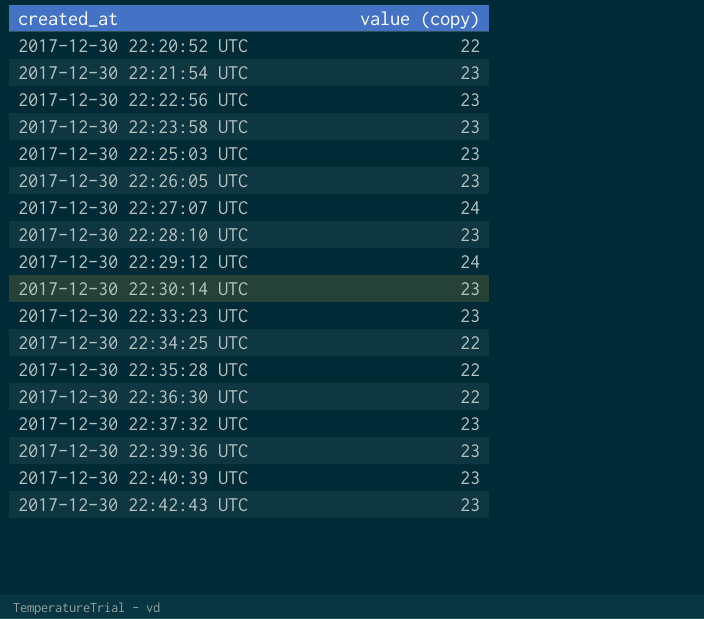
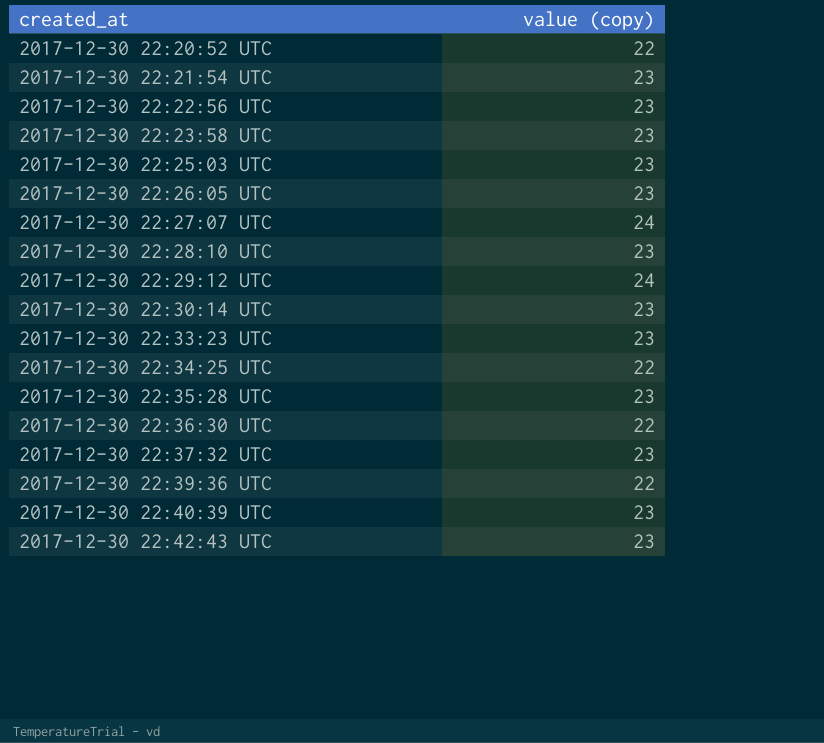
2017-12-30 22:35:28 UTC | value (copy): 22 -> 23
2017-12-30 22:39:36 UTC | value (copy): 23 -> 22

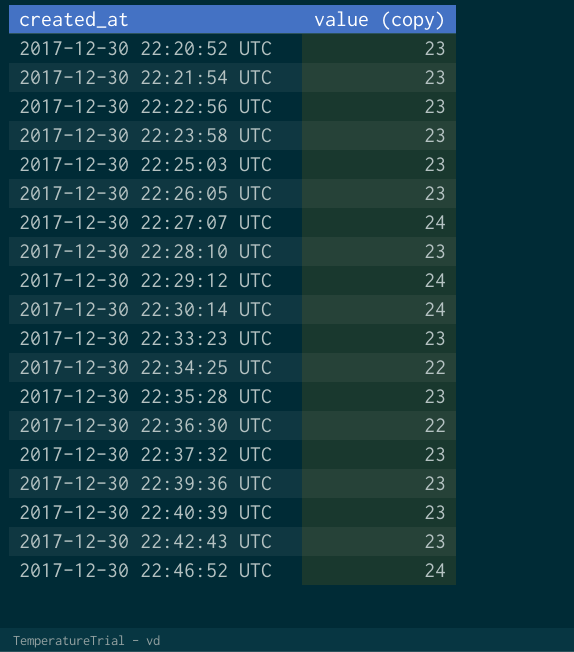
2017-12-30 22:20:52 UTC | value (copy): 22 -> 23
2017-12-30 22:30:14 UTC | value (copy): 23 -> 24
2017-12-30 22:39:36 UTC | value (copy): 22 -> 23
row 2017-12-30 22:46:52 UTC: none -> 24

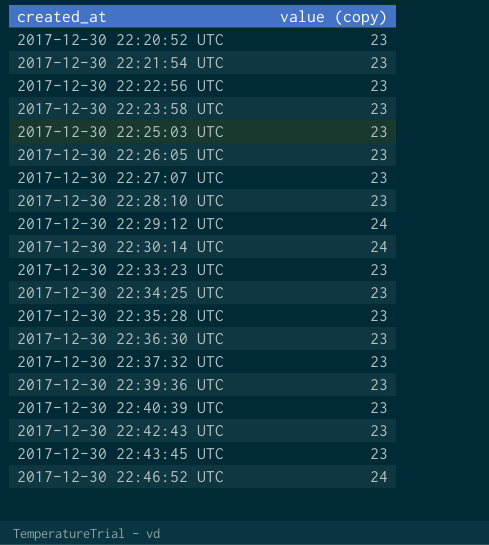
2017-12-30 22:27:07 UTC | value (copy): 24 -> 23
2017-12-30 22:34:25 UTC | value (copy): 22 -> 23
2017-12-30 22:36:30 UTC | value (copy): 22 -> 23
row 2017-12-30 22:43:45 UTC: none -> 23

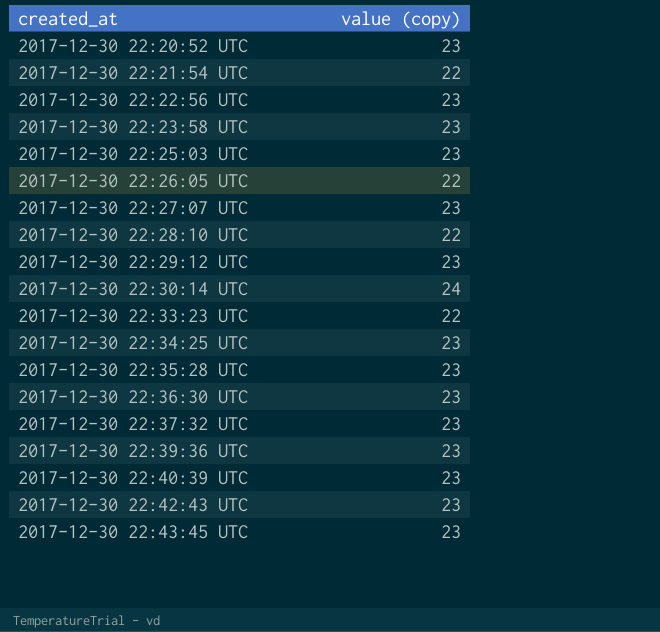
row 2017-12-30 22:46:52 UTC: 24 -> none
2017-12-30 22:21:54 UTC | value (copy): 23 -> 22
2017-12-30 22:26:05 UTC | value (copy): 23 -> 22
2017-12-30 22:28:10 UTC | value (copy): 23 -> 22
2017-12-30 22:29:12 UTC | value (copy): 24 -> 23
2017-12-30 22:33:23 UTC | value (copy): 23 -> 22

